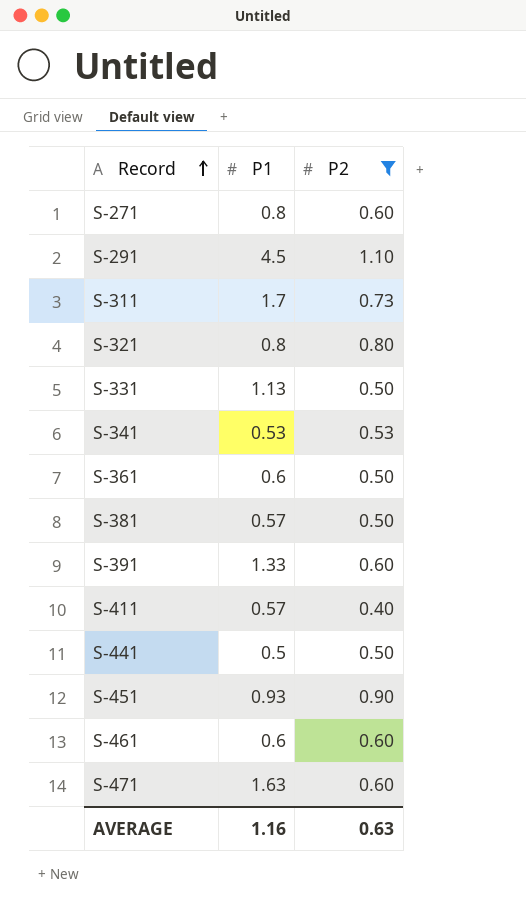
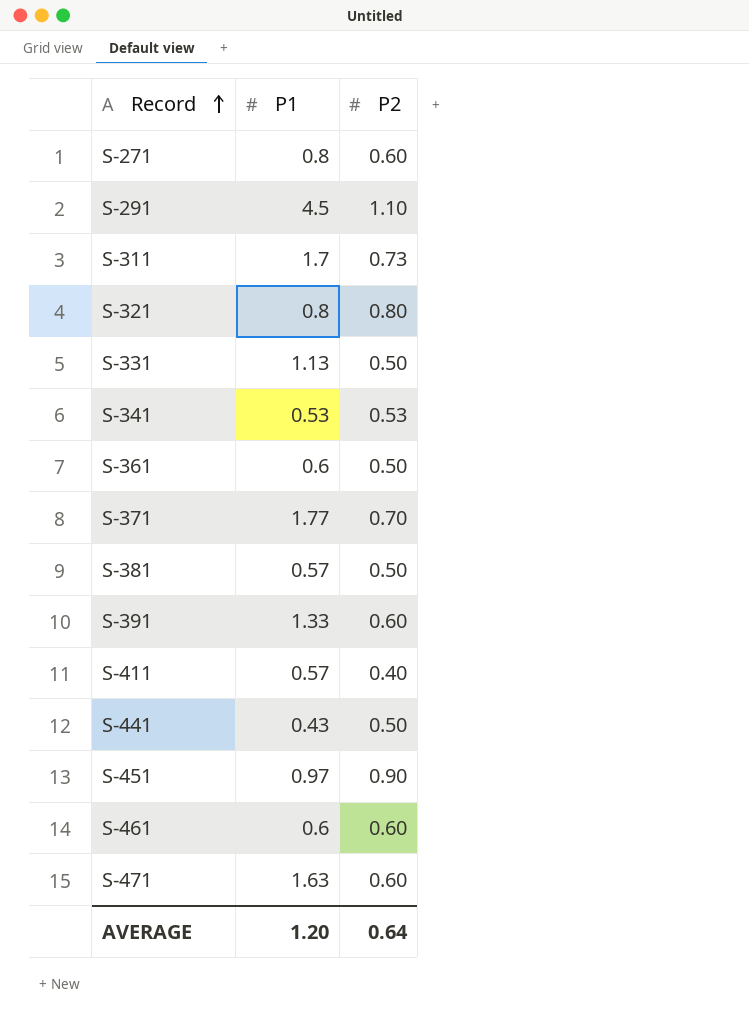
filter: P2 != 0.70 -> none
S-441 | P1: 0.5 -> 0.43
S-451 | P1: 0.93 -> 0.97
AVERAGE | P1: 1.16 -> 1.20
AVERAGE | P2: 0.63 -> 0.64

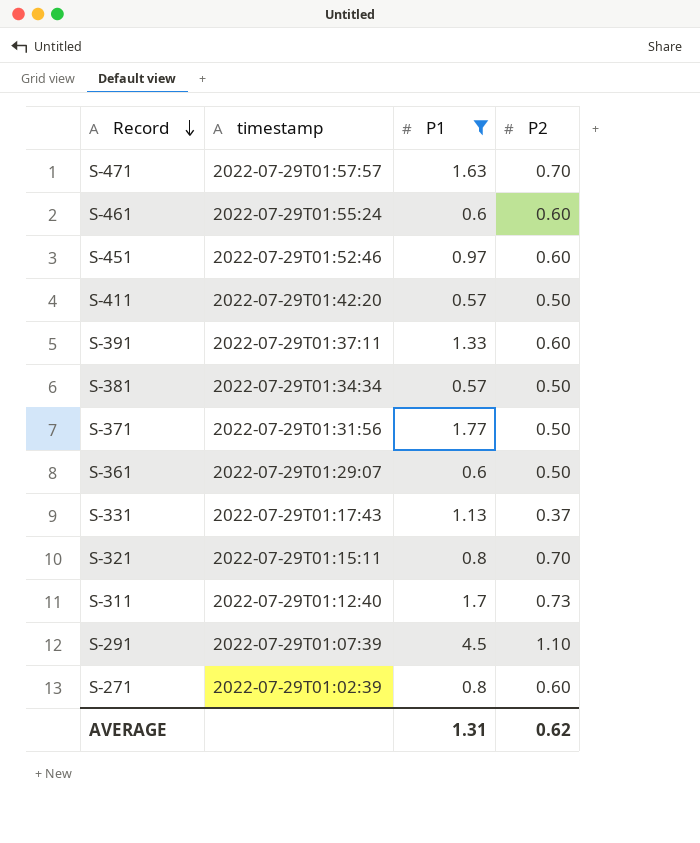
filter: none -> P1 >= 0.57
row order: Record ascending -> Record descending
column timestamp | position: none -> 2
S-471 | P2: 0.60 -> 0.70
S-451 | P2: 0.90 -> 0.60
S-411 | P2: 0.40 -> 0.50
S-371 | P2: 0.70 -> 0.50
S-331 | P2: 0.50 -> 0.37
S-321 | P2: 0.80 -> 0.70
AVERAGE | P1: 1.20 -> 1.31
AVERAGE | P2: 0.64 -> 0.62

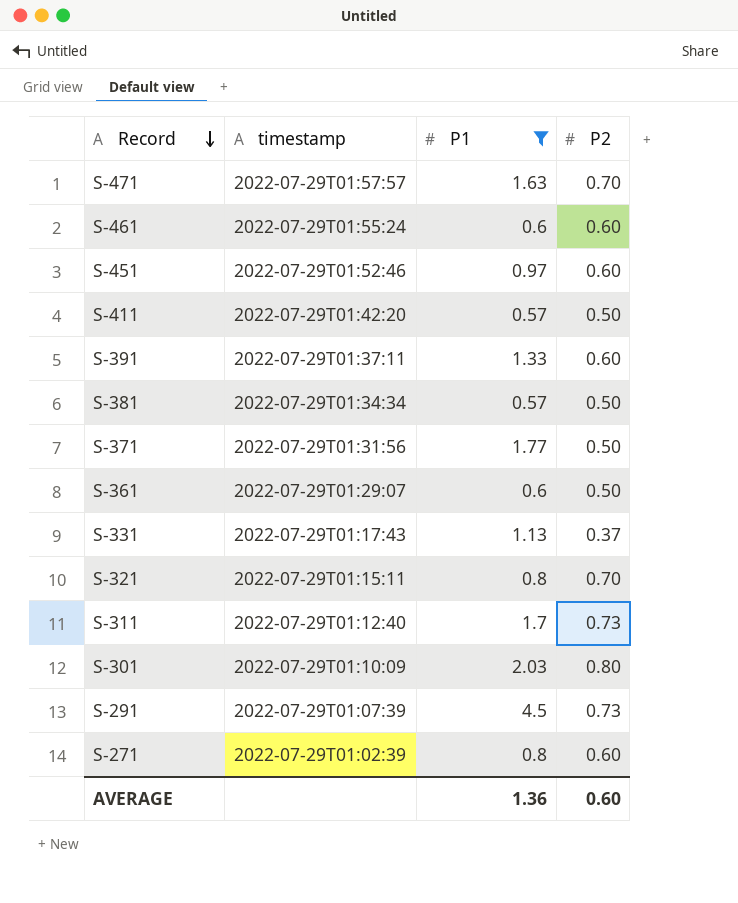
row S-301: none -> 2022-07-29T01:10:09 | 2.03 | 0.80
S-291 | P2: 1.10 -> 0.73
AVERAGE | P1: 1.31 -> 1.36
AVERAGE | P2: 0.62 -> 0.60

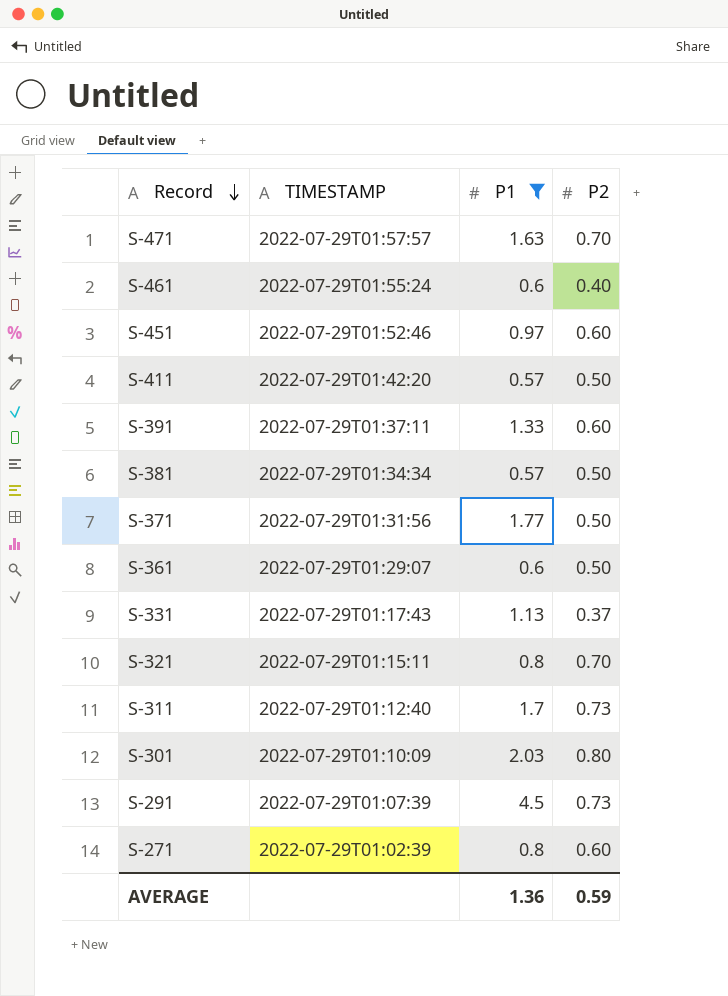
column name: timestamp -> TIMESTAMP
S-461 | P2: 0.60 -> 0.40
AVERAGE | P2: 0.60 -> 0.59

